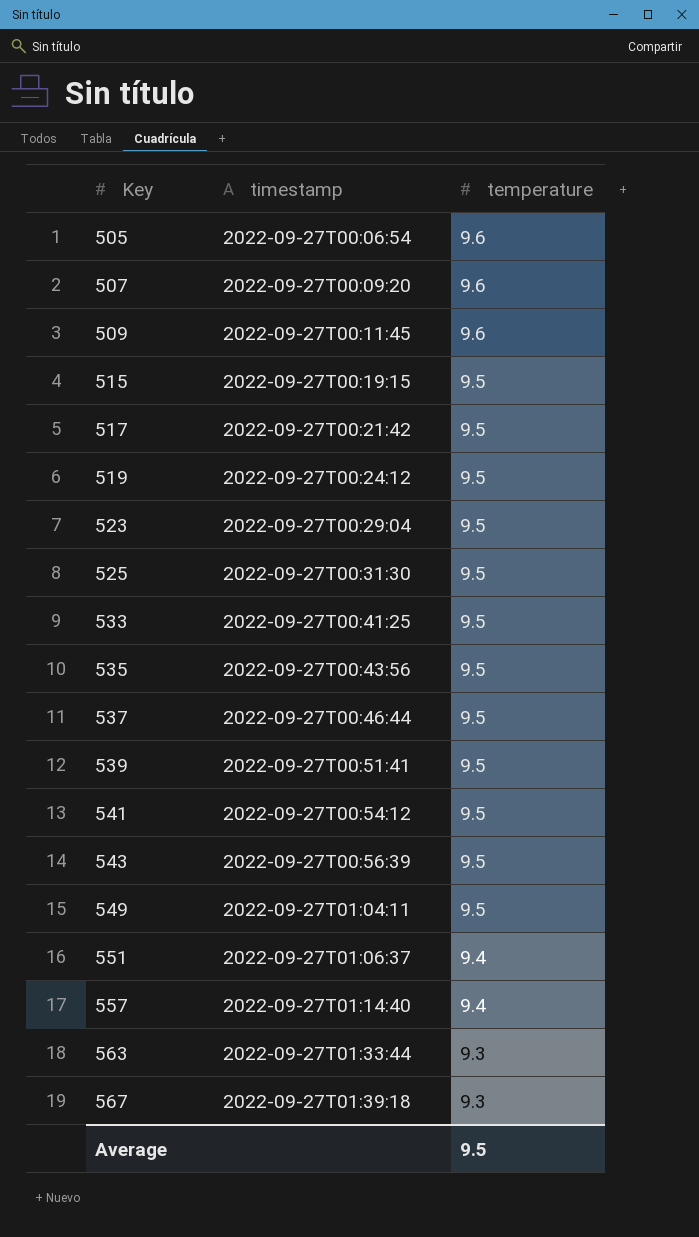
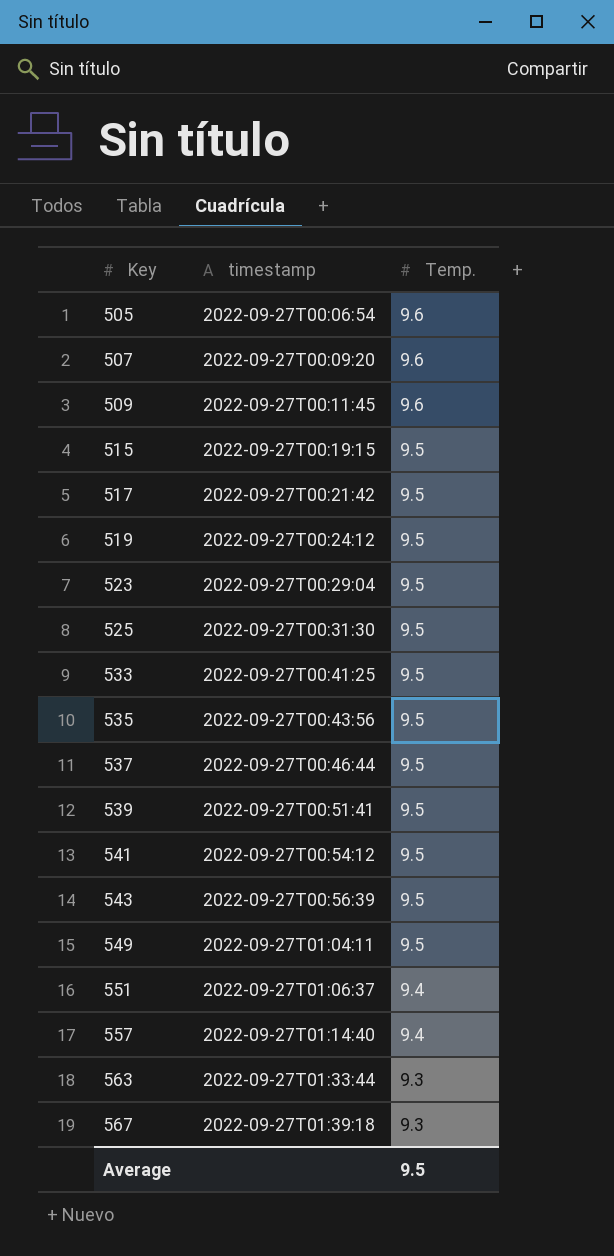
column name: temperature -> Temp.

